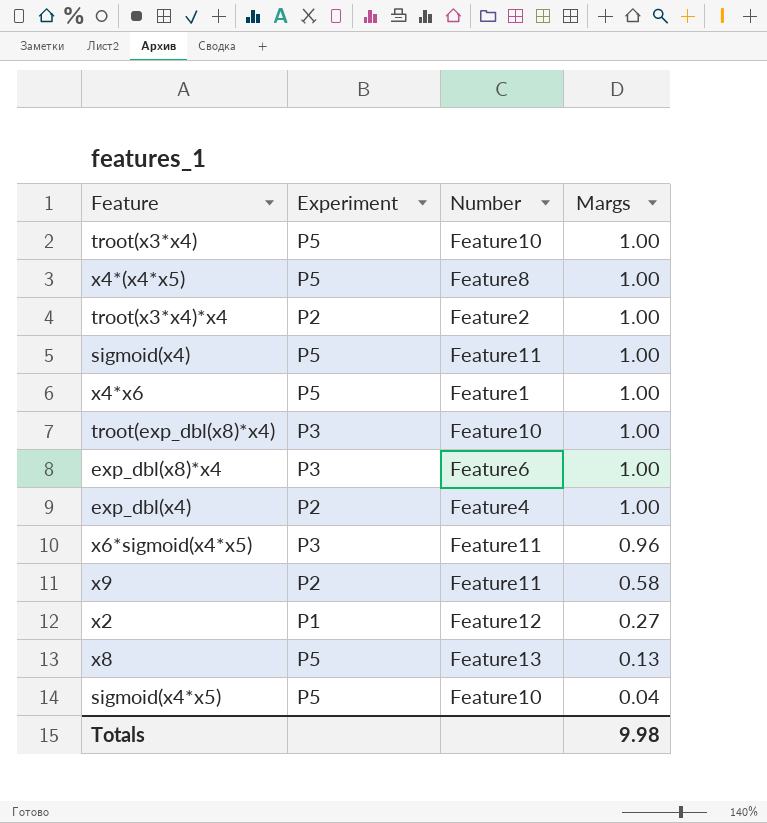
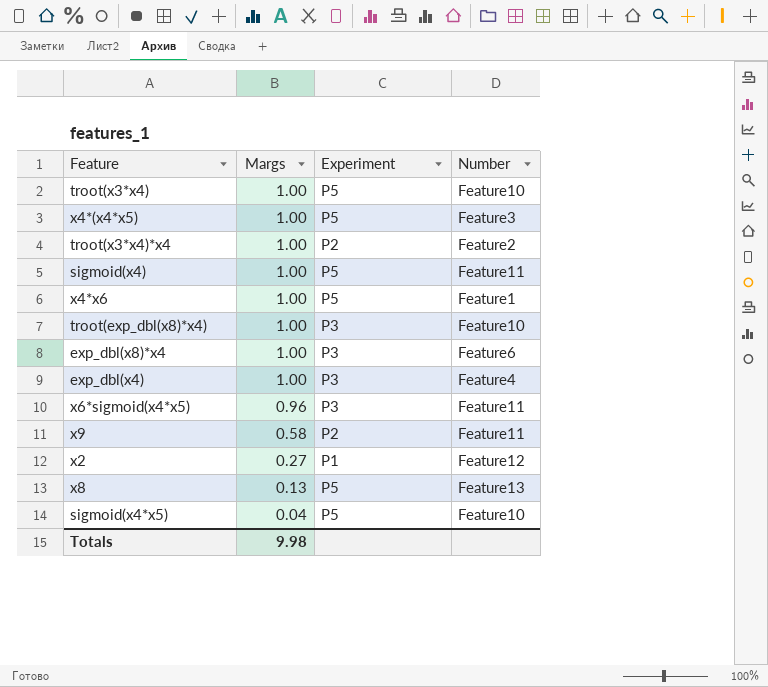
column Margs | position: 4 -> 2
x4*(x4*x5) | Number: Feature8 -> Feature3
exp_dbl(x4) | Experiment: P2 -> P3

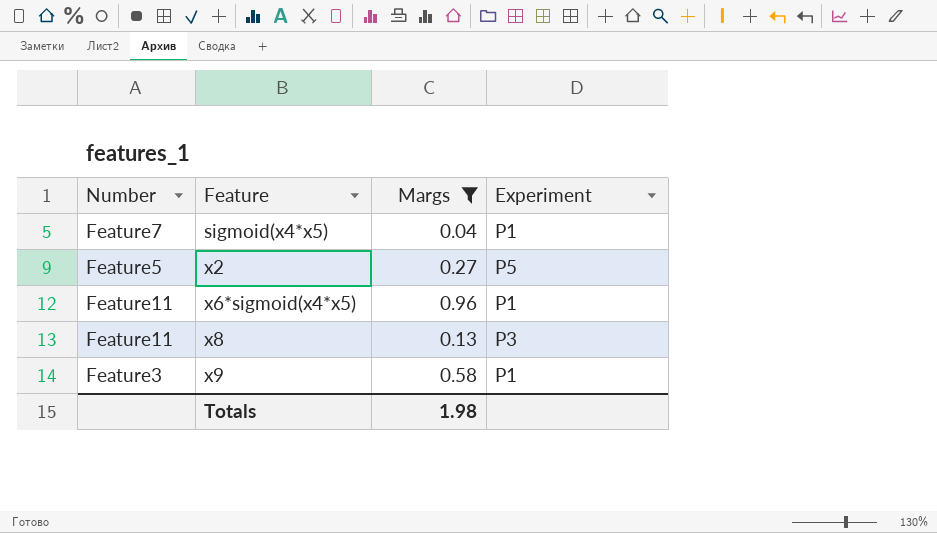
filter: none -> Margs != 1.00
row order: Margs descending -> Feature ascending
column Number | position: 4 -> 1
sigmoid(x4*x5) | Number: Feature10 -> Feature7
sigmoid(x4*x5) | Experiment: P5 -> P1
x2 | Number: Feature12 -> Feature5
x2 | Experiment: P1 -> P5
x6*sigmoid(x4*x5) | Experiment: P3 -> P1
x8 | Number: Feature13 -> Feature11
x8 | Experiment: P5 -> P3
x9 | Number: Feature11 -> Feature3
x9 | Experiment: P2 -> P1
Totals | Margs: 9.98 -> 1.98

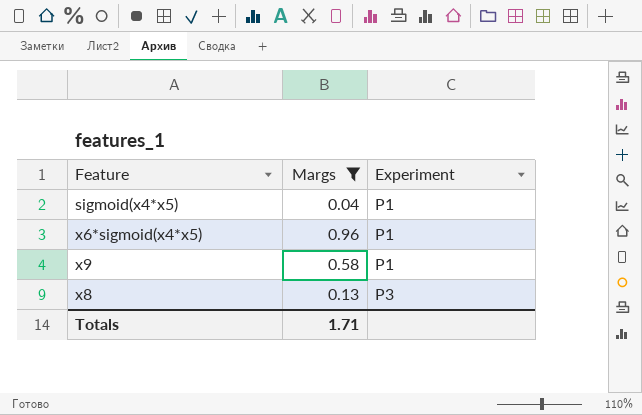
row order: Feature ascending -> Experiment ascending
column Number | position: 1 -> none
row x2: Feature5 | 0.27 | P5 -> none
Totals | Margs: 1.98 -> 1.71

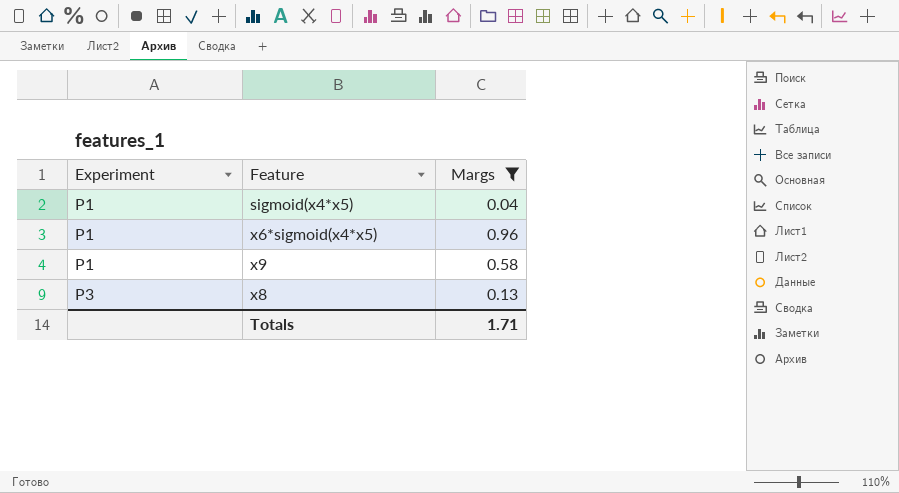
column Experiment | position: 3 -> 1

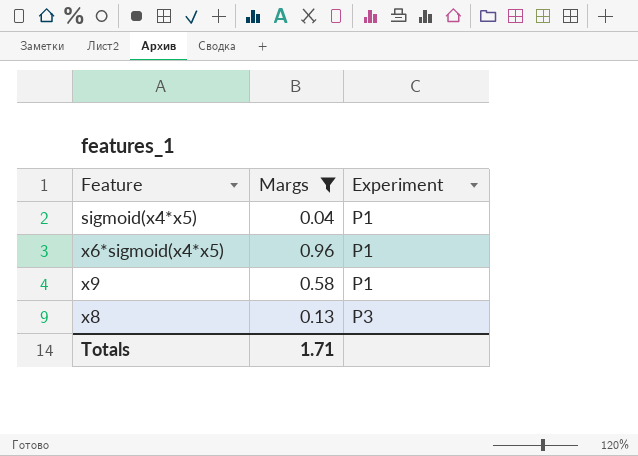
column Experiment | position: 1 -> 3

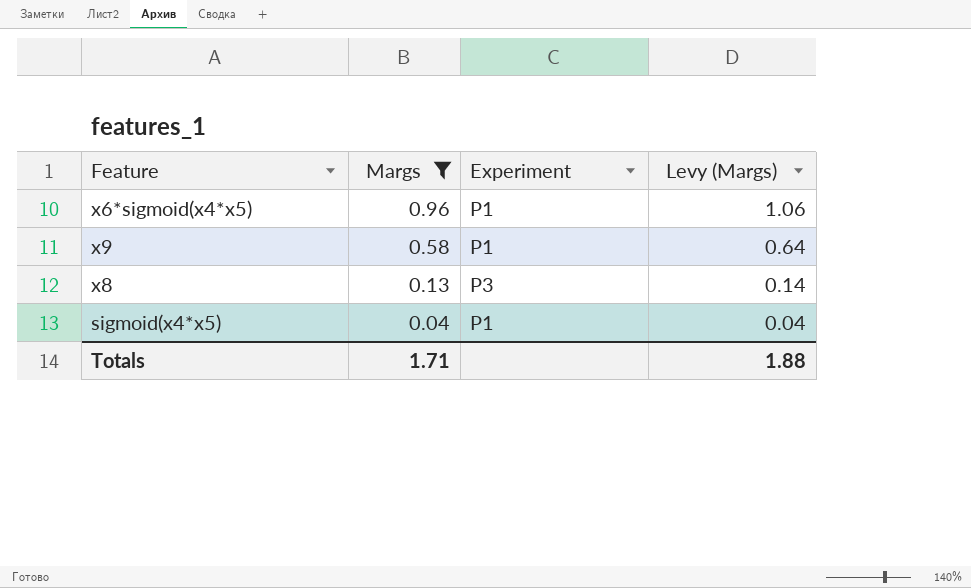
row order: Experiment ascending -> Margs descending
column Levy (Margs) | formula: none -> [Margs] * 1.1

